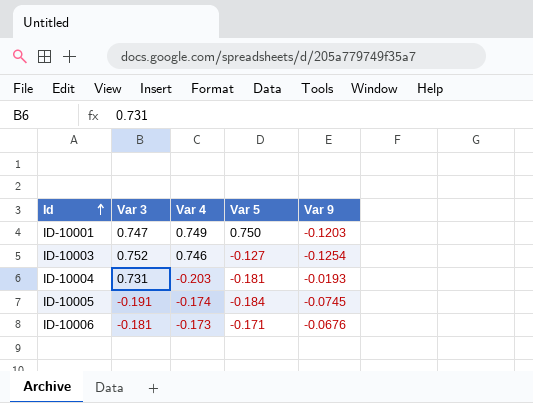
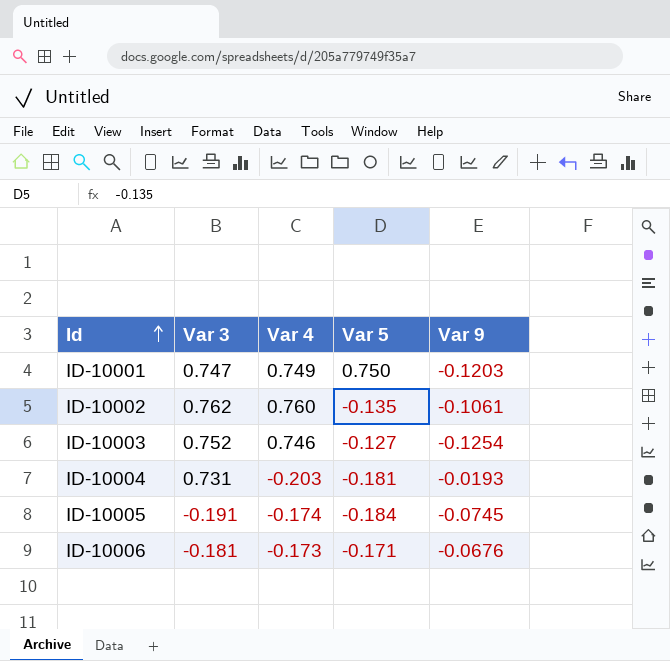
row ID-10002: none -> 0.762 | 0.760 | -0.135 | -0.1061

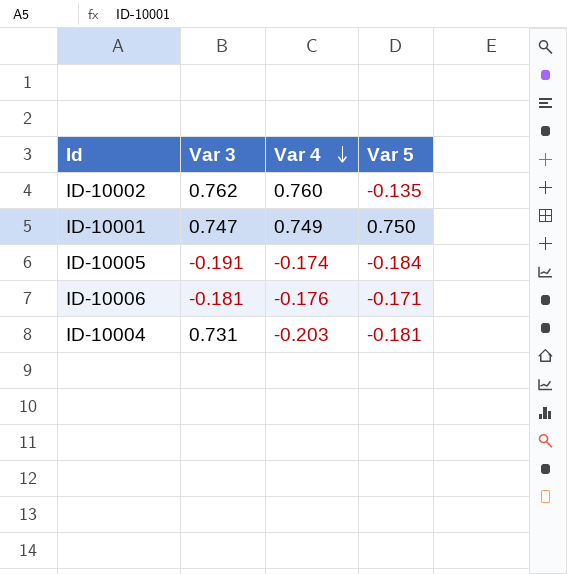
row order: Id ascending -> Var 4 descending
column Var 9 | position: 5 -> none
row ID-10003: 0.752 | 0.746 | -0.127 | -0.1254 -> none
ID-10006 | Var 4: -0.173 -> -0.176

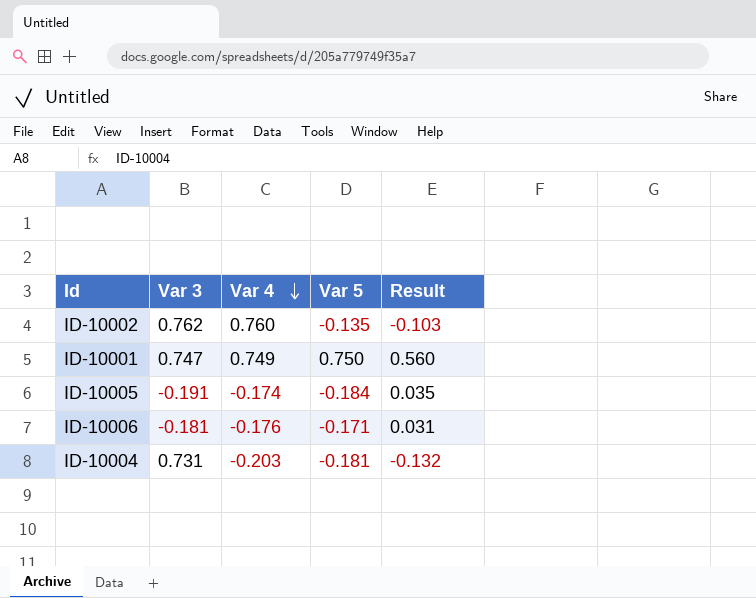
column Result | formula: none -> [Var 3] * [Var 5]

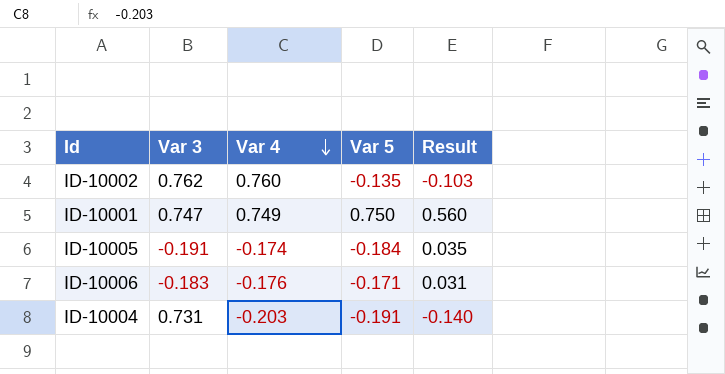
ID-10006 | Var 3: -0.181 -> -0.183
ID-10004 | Var 5: -0.181 -> -0.191
ID-10004 | Result: -0.132 -> -0.140

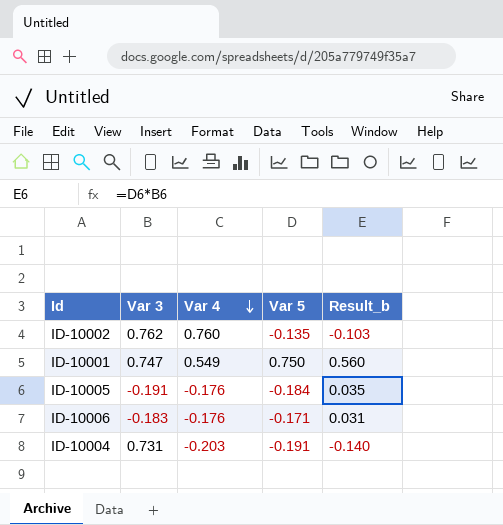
column name: Result -> Result_b
ID-10001 | Var 4: 0.749 -> 0.549
ID-10005 | Var 4: -0.174 -> -0.176

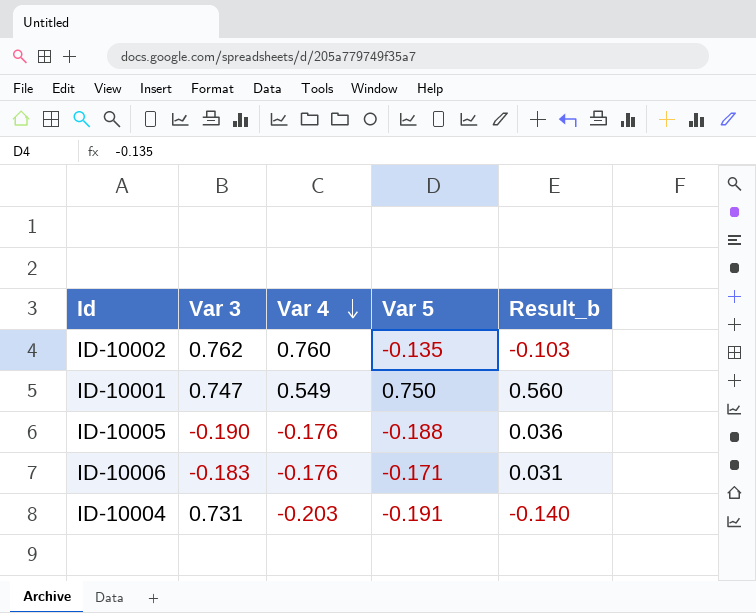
ID-10005 | Var 3: -0.191 -> -0.190
ID-10005 | Var 5: -0.184 -> -0.188
ID-10005 | Result_b: 0.035 -> 0.036

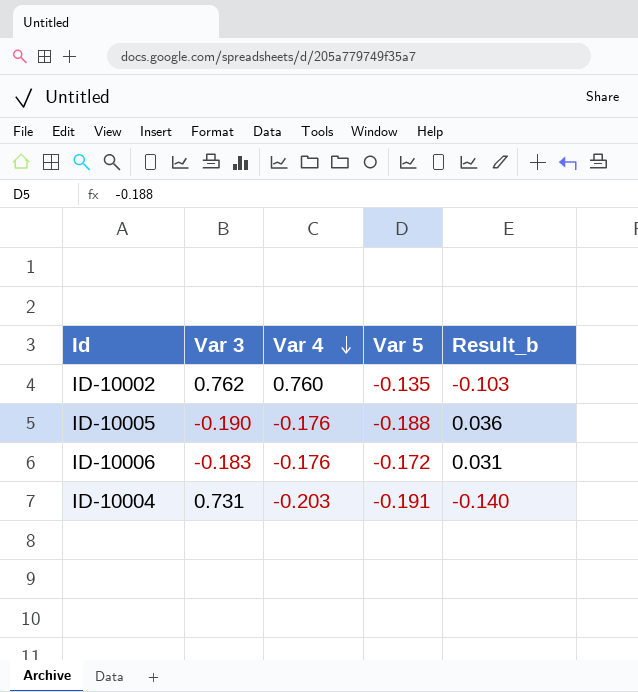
row ID-10001: 0.747 | 0.549 | 0.750 | 0.560 -> none
ID-10006 | Var 5: -0.171 -> -0.172

